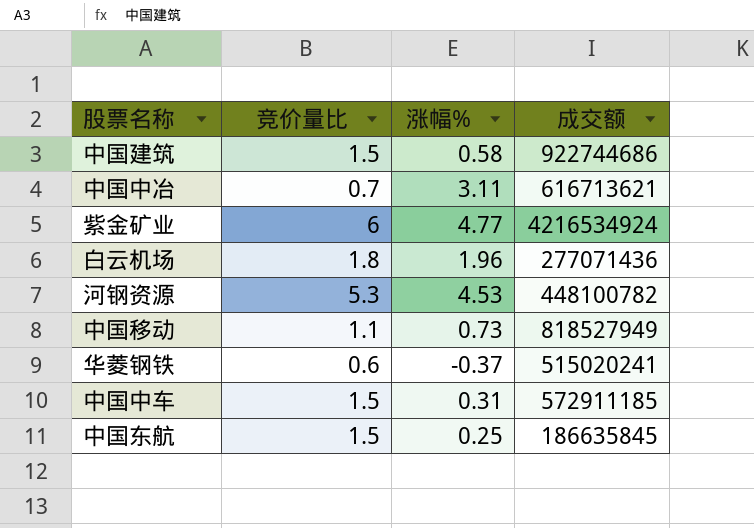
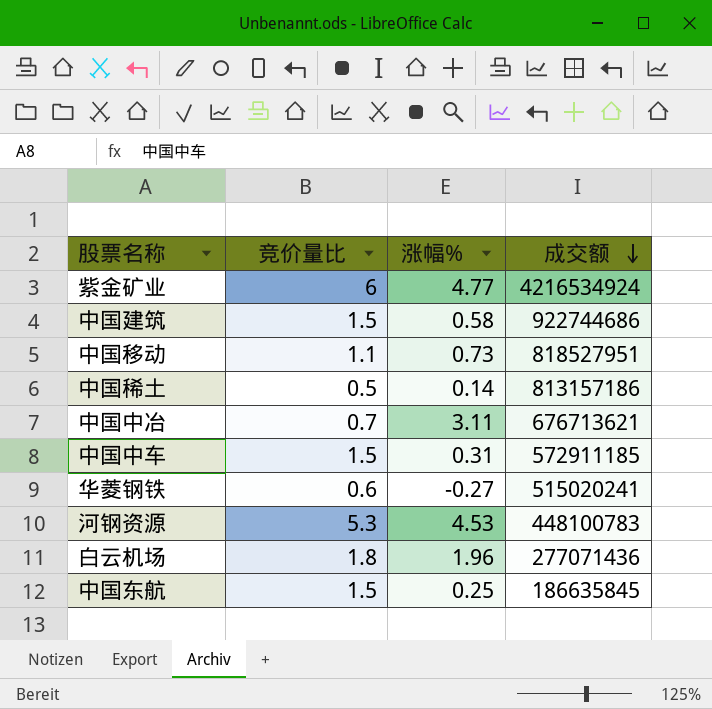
row order: none -> 成交额 descending
中国移动 | 成交额: 818527949 -> 818527951
row 中国稀土: none -> 0.5 | 0.14 | 813157186
中国中冶 | 成交额: 616713621 -> 676713621
华菱钢铁 | 涨幅%: -0.37 -> -0.27
河钢资源 | 成交额: 448100782 -> 448100783

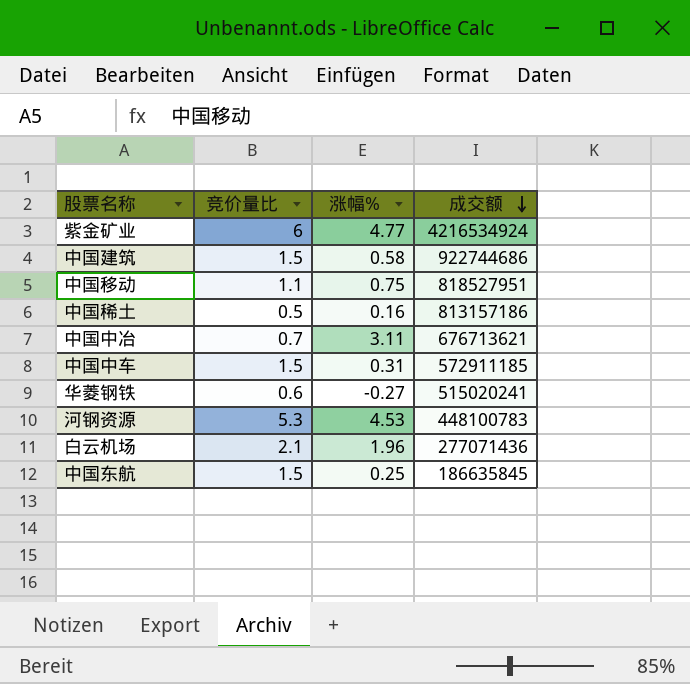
中国移动 | 涨幅%: 0.73 -> 0.75
中国稀土 | 涨幅%: 0.14 -> 0.16
白云机场 | 竞价量比: 1.8 -> 2.1

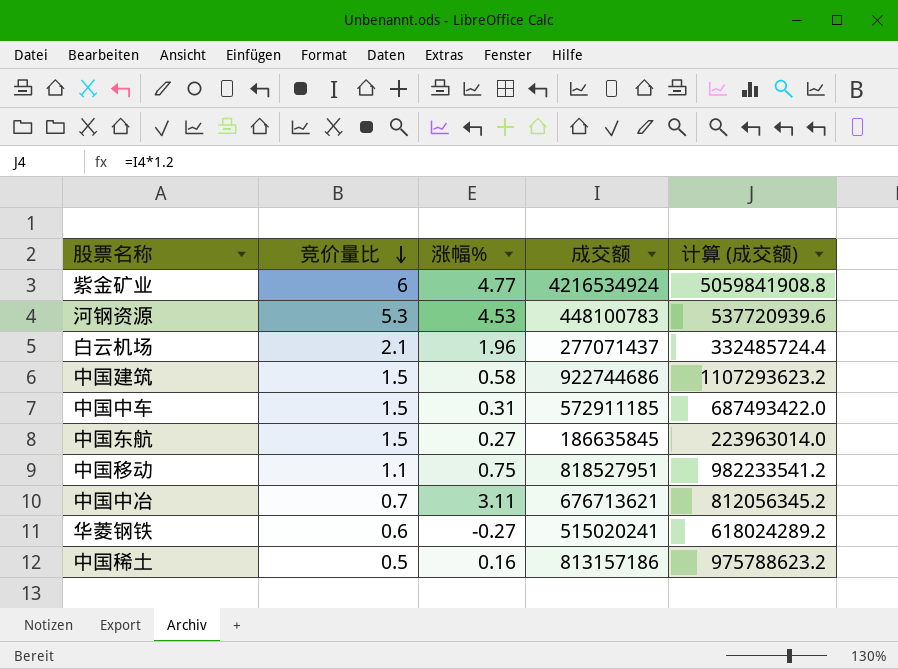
row order: 成交额 descending -> 竞价量比 descending
column 计算 (成交额) | formula: none -> [成交额] * 1.2
白云机场 | 成交额: 277071436 -> 277071437
中国东航 | 涨幅%: 0.25 -> 0.27

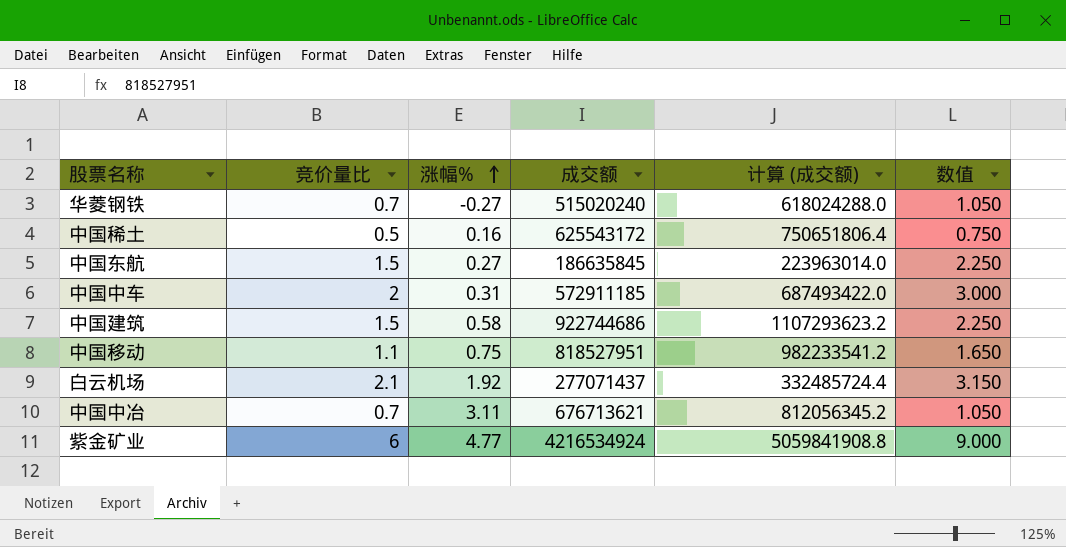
row order: 竞价量比 descending -> 涨幅% ascending
column 数值 | formula: none -> [竞价量比] * 1.5
row 河钢资源: 5.3 | 4.53 | 448100783 | 537720939.6 -> none
华菱钢铁 | 竞价量比: 0.6 -> 0.7
华菱钢铁 | 成交额: 515020241 -> 515020240
华菱钢铁 | 计算 (成交额): 618024289.2 -> 618024288.0
中国稀土 | 成交额: 813157186 -> 625543172
中国稀土 | 计算 (成交额): 975788623.2 -> 750651806.4
中国中车 | 竞价量比: 1.5 -> 2
白云机场 | 涨幅%: 1.96 -> 1.92

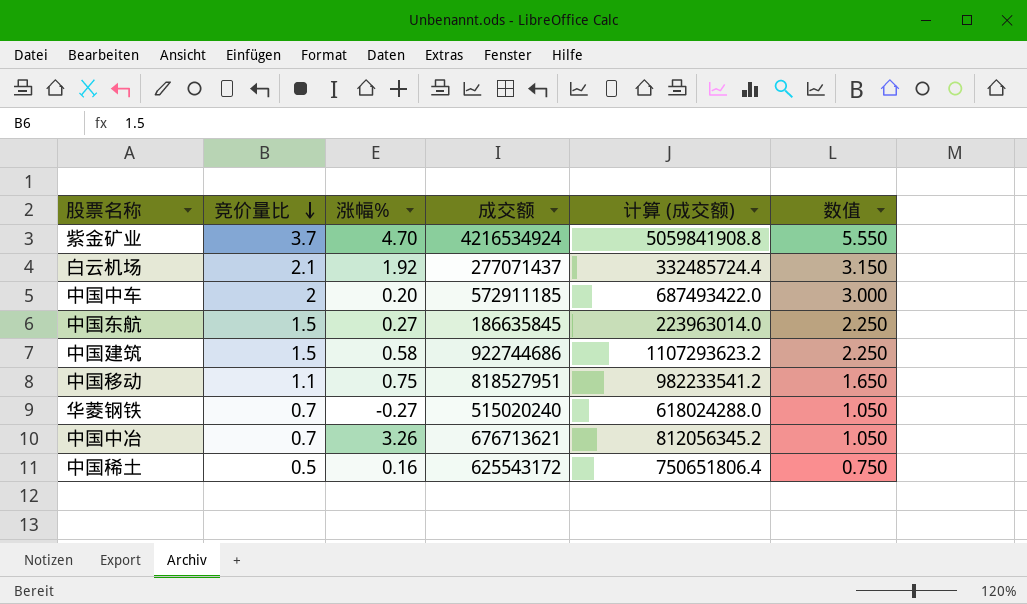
row order: 涨幅% ascending -> 竞价量比 descending
紫金矿业 | 竞价量比: 6 -> 3.7
紫金矿业 | 涨幅%: 4.77 -> 4.70
紫金矿业 | 数值: 9.000 -> 5.550
中国中车 | 涨幅%: 0.31 -> 0.20
中国中冶 | 涨幅%: 3.11 -> 3.26

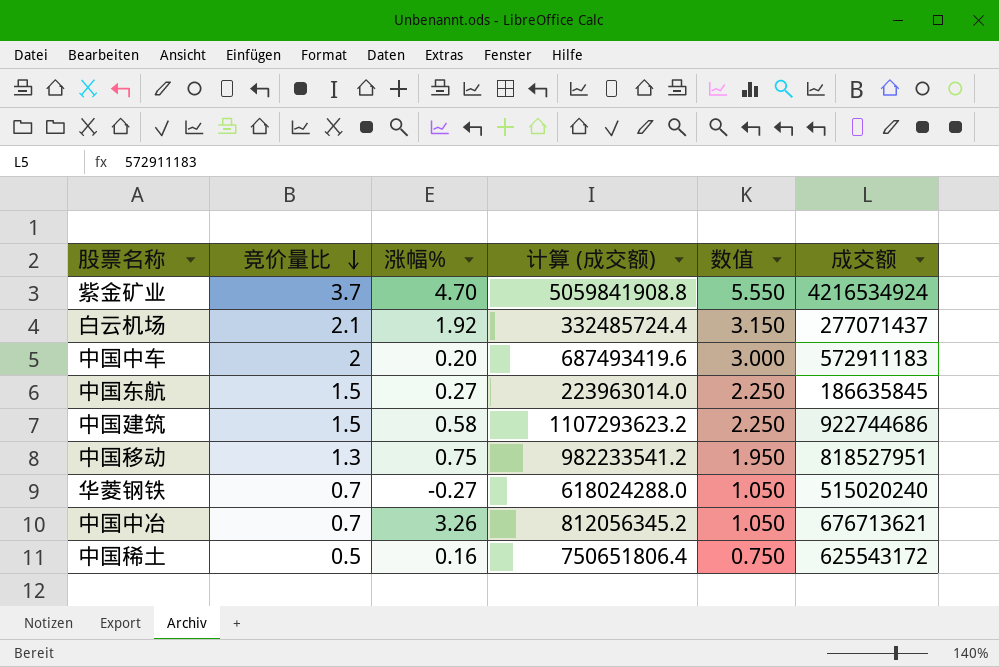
column 成交额 | position: 4 -> 6
中国中车 | 计算 (成交额): 687493422.0 -> 687493419.6
中国中车 | 成交额: 572911185 -> 572911183
中国移动 | 竞价量比: 1.1 -> 1.3
中国移动 | 数值: 1.650 -> 1.950

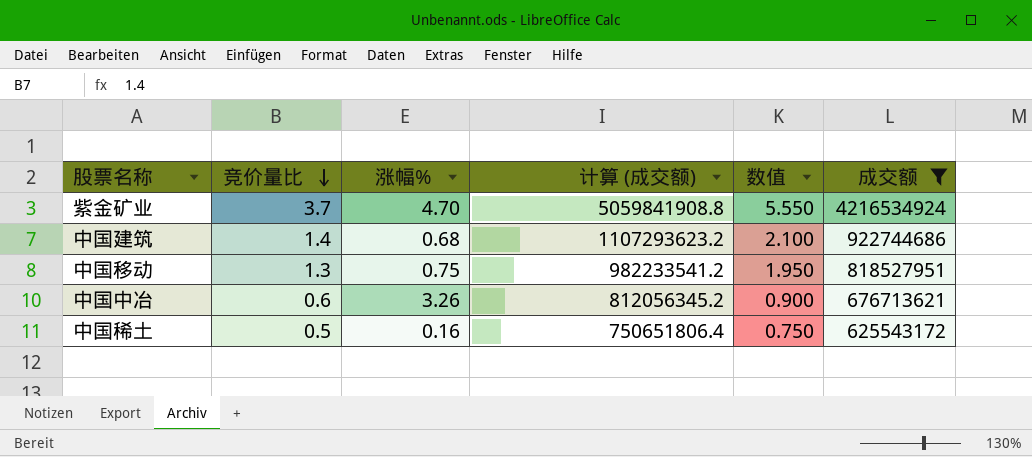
filter: none -> 成交额 >= 625543172
中国建筑 | 竞价量比: 1.5 -> 1.4
中国建筑 | 涨幅%: 0.58 -> 0.68
中国建筑 | 数值: 2.250 -> 2.100
中国中冶 | 竞价量比: 0.7 -> 0.6
中国中冶 | 数值: 1.050 -> 0.900

